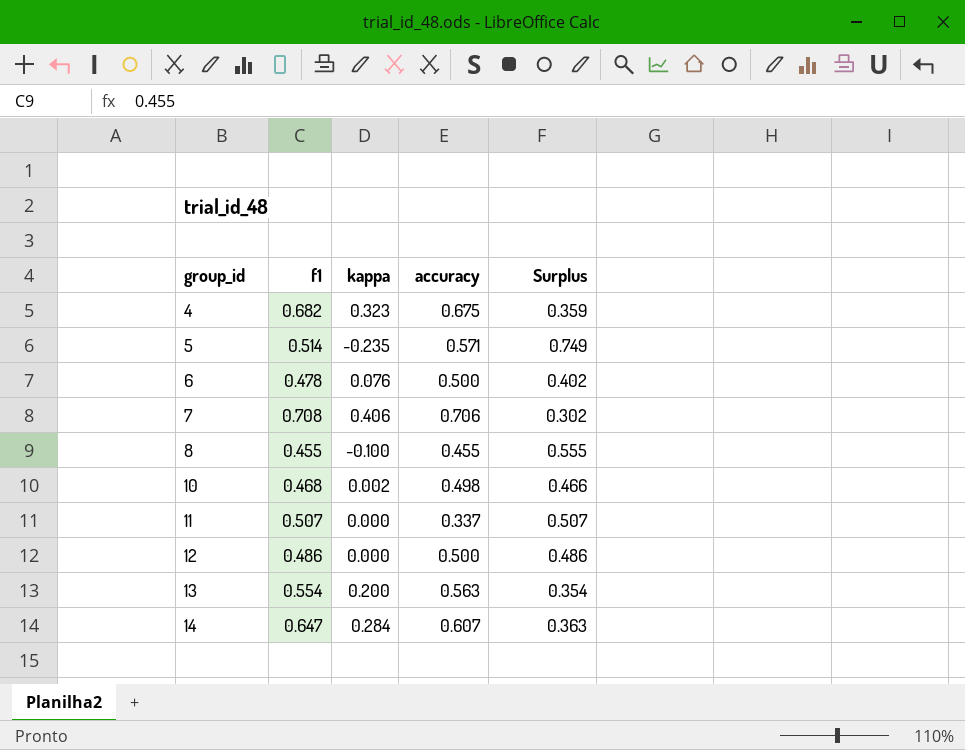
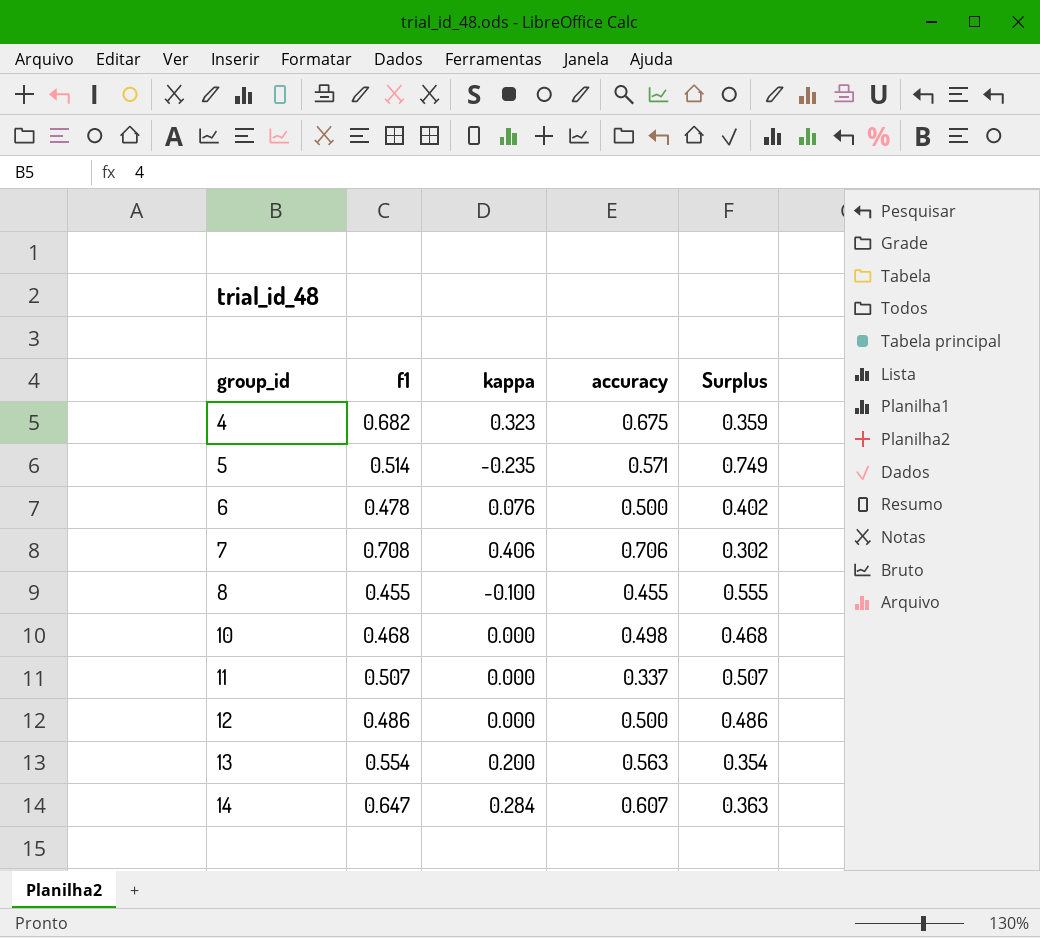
10 | kappa: 0.002 -> 0.000
10 | Surplus: 0.466 -> 0.468

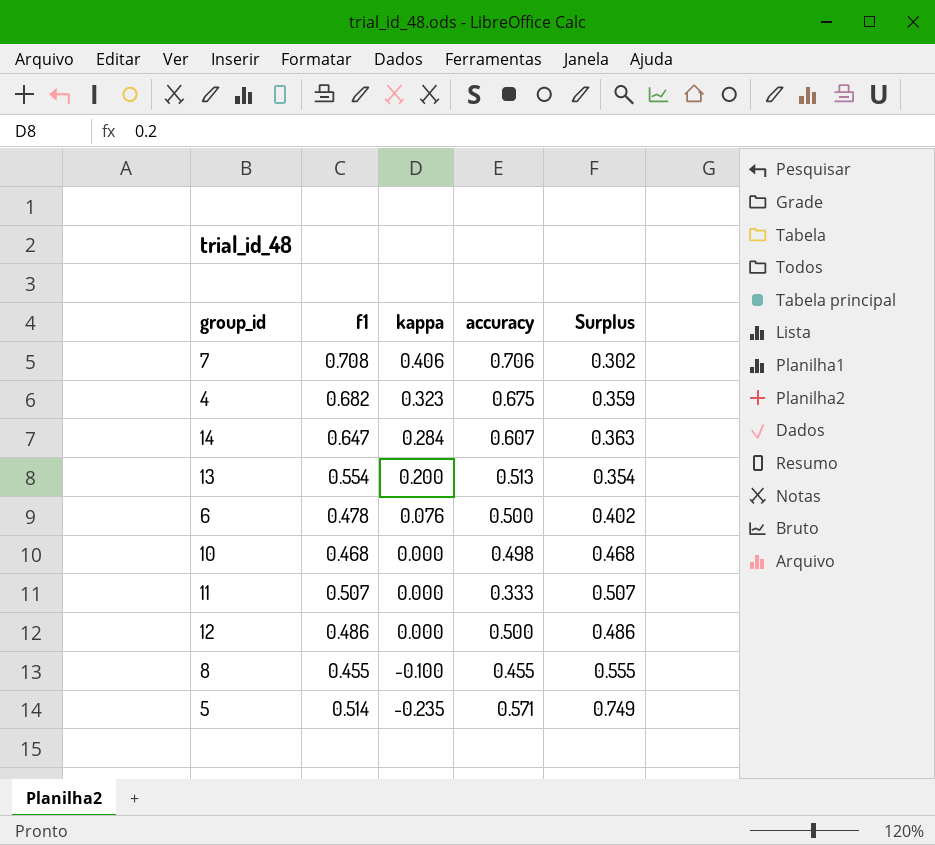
row order: group_id ascending -> kappa descending
13 | accuracy: 0.563 -> 0.513
11 | accuracy: 0.337 -> 0.333

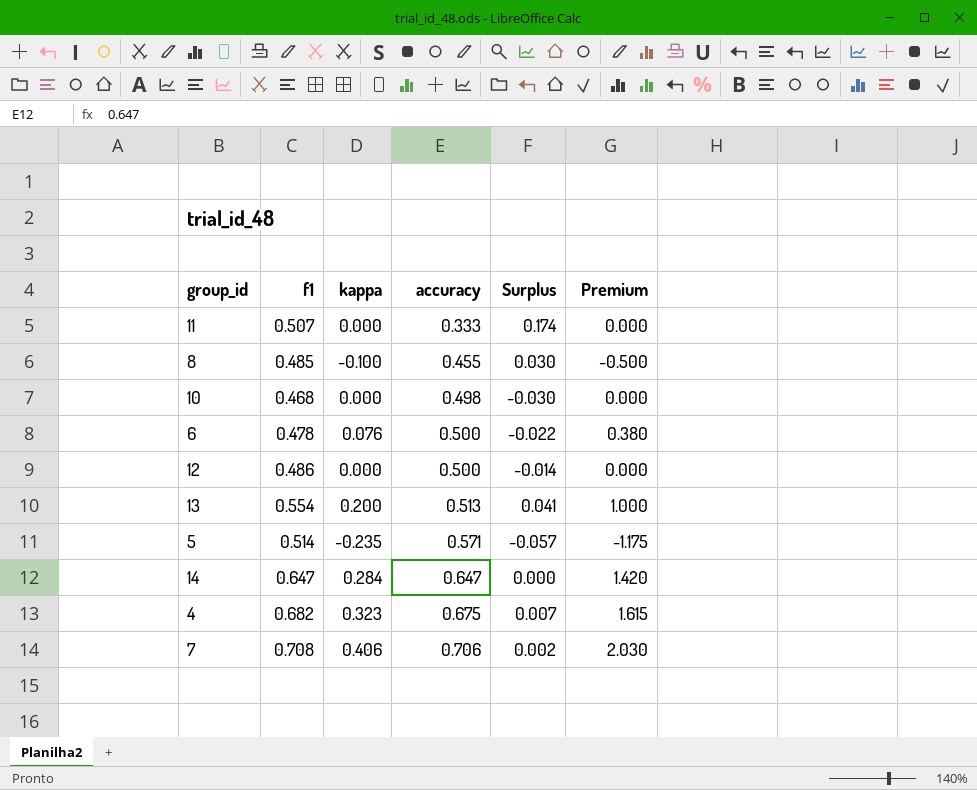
row order: kappa descending -> accuracy ascending
column Surplus | formula: [f1] - [kappa] -> [f1] - [accuracy]
column Premium | formula: none -> [kappa] * 5
8 | f1: 0.455 -> 0.485
14 | accuracy: 0.607 -> 0.647

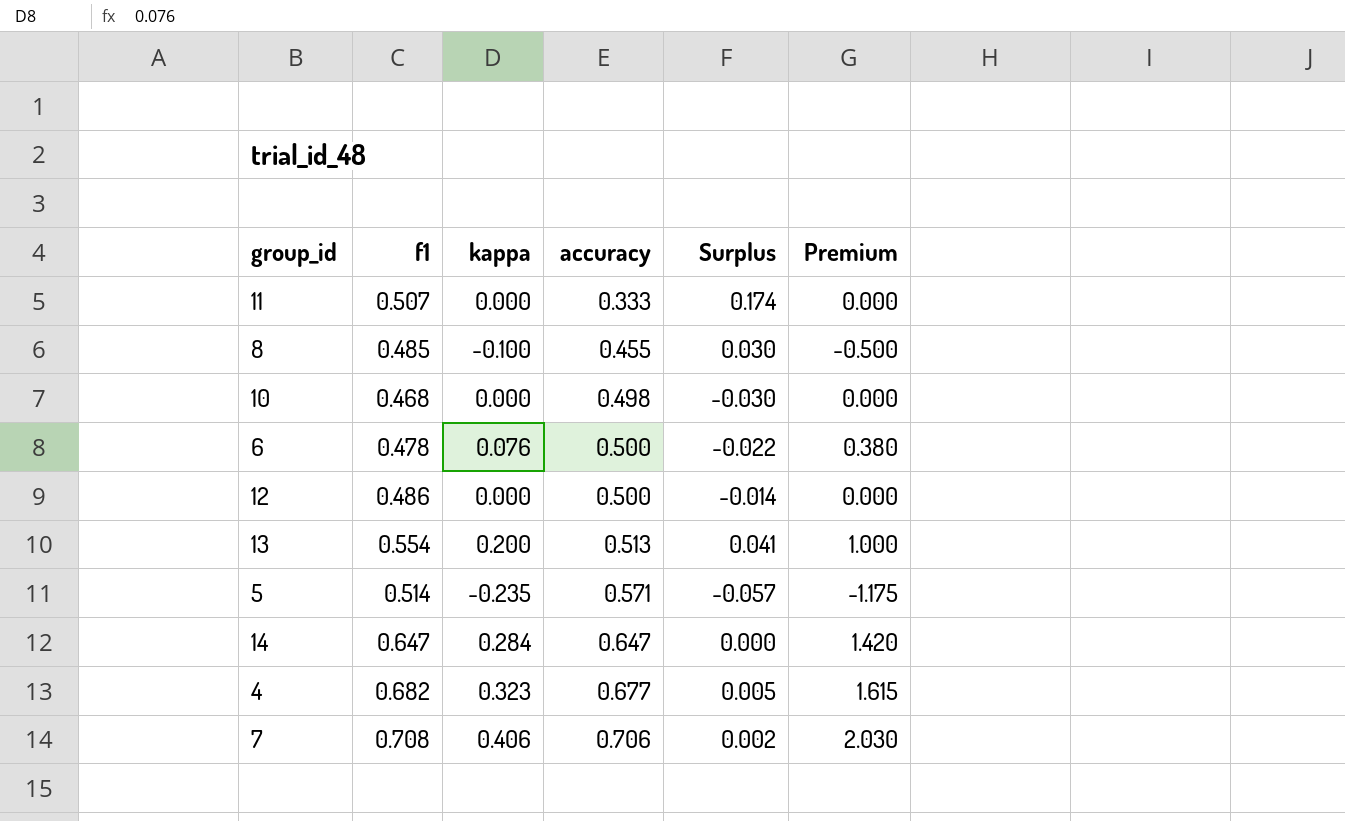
4 | accuracy: 0.675 -> 0.677
4 | Surplus: 0.007 -> 0.005

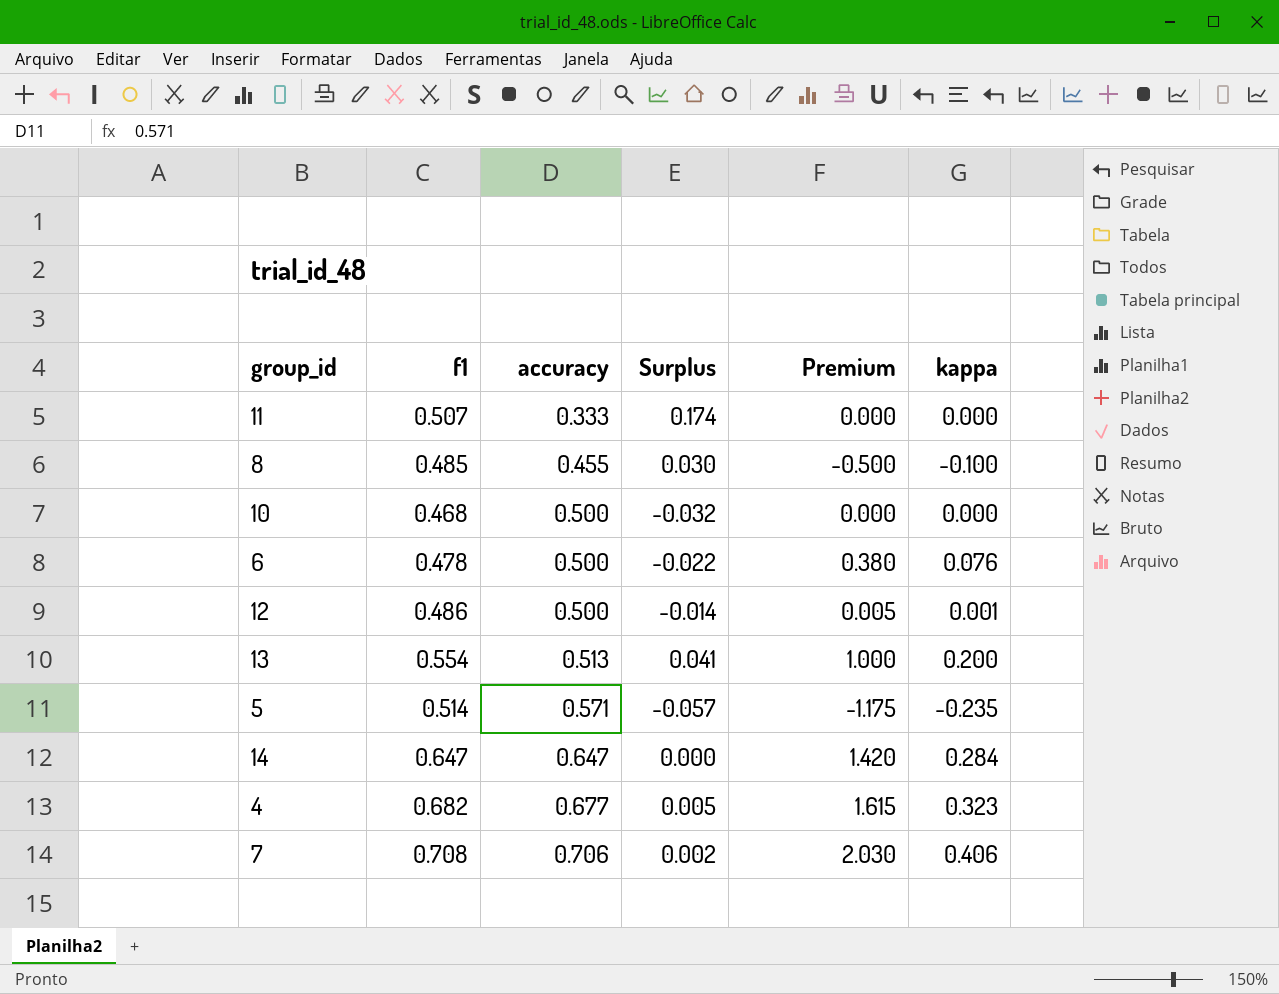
column kappa | position: 3 -> 6
10 | accuracy: 0.498 -> 0.500
10 | Surplus: -0.030 -> -0.032
12 | Premium: 0.000 -> 0.005
12 | kappa: 0.000 -> 0.001

